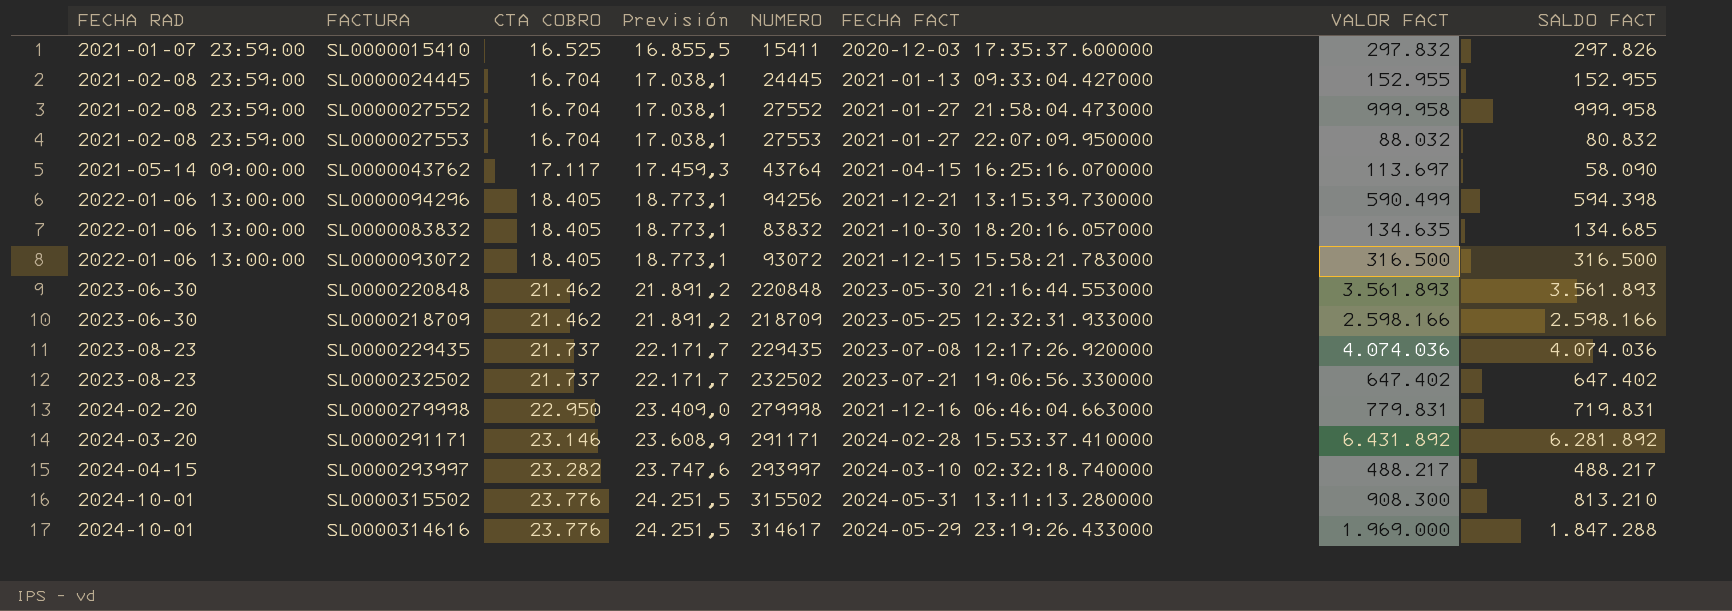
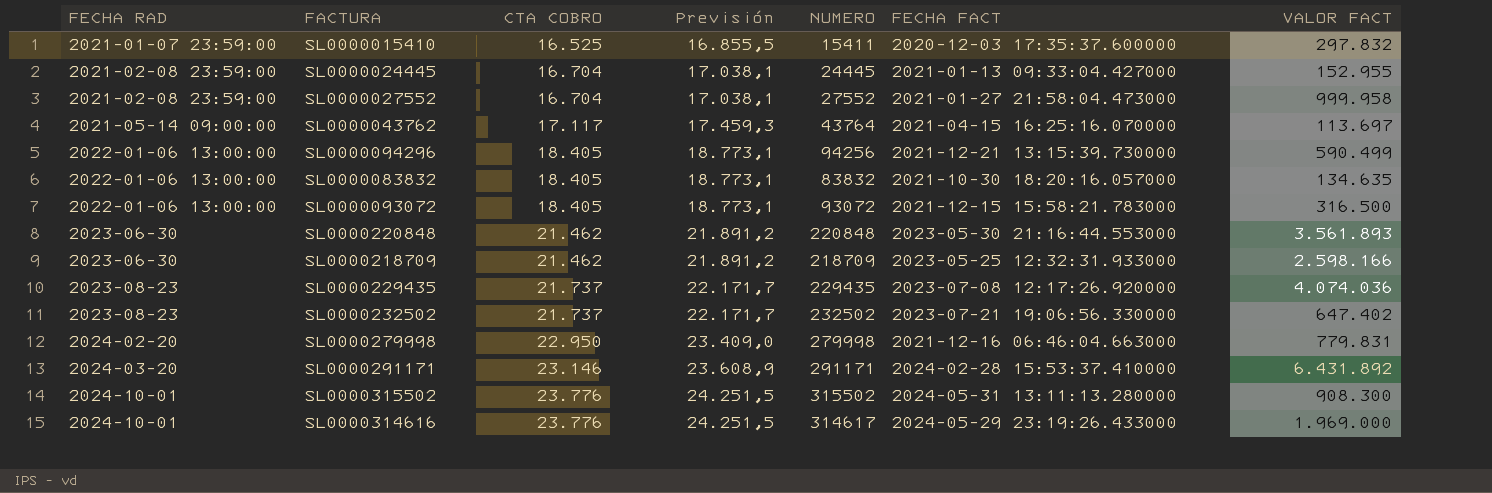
column SALDO FACT | position: 8 -> none
row SL0000027553: 2021-02-08 23:59:00 | 16.704 | 17.038,1 | 27553 | 2021-01-27 22:07:09.950000 | 88.032 | 80.832 -> none
row SL0000293997: 2024-04-15 | 23.282 | 23.747,6 | 293997 | 2024-03-10 02:32:18.740000 | 488.217 | 488.217 -> none

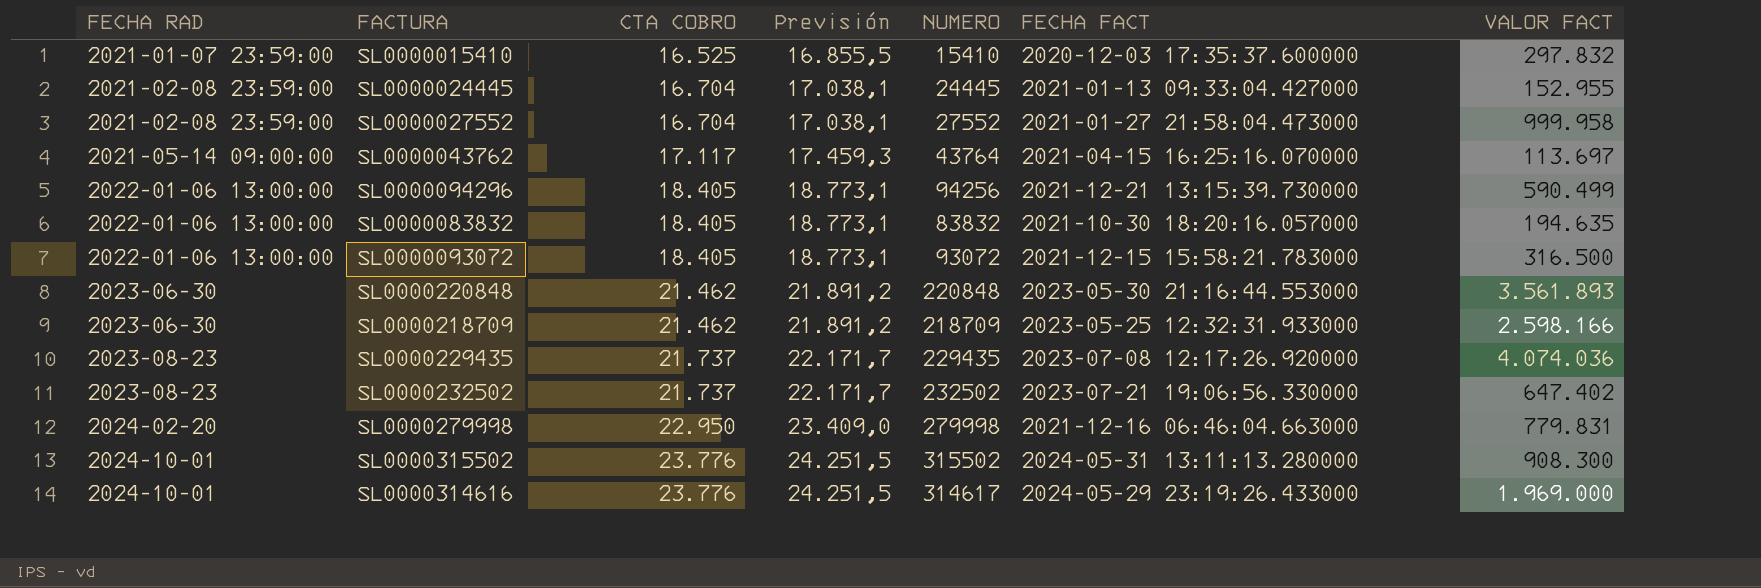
row SL0000291171: 2024-03-20 | 23.146 | 23.608,9 | 291171 | 2024-02-28 15:53:37.410000 | 6.431.892 -> none
SL0000015410 | NUMERO: 15411 -> 15410
SL0000083832 | VALOR FACT: 134.635 -> 194.635

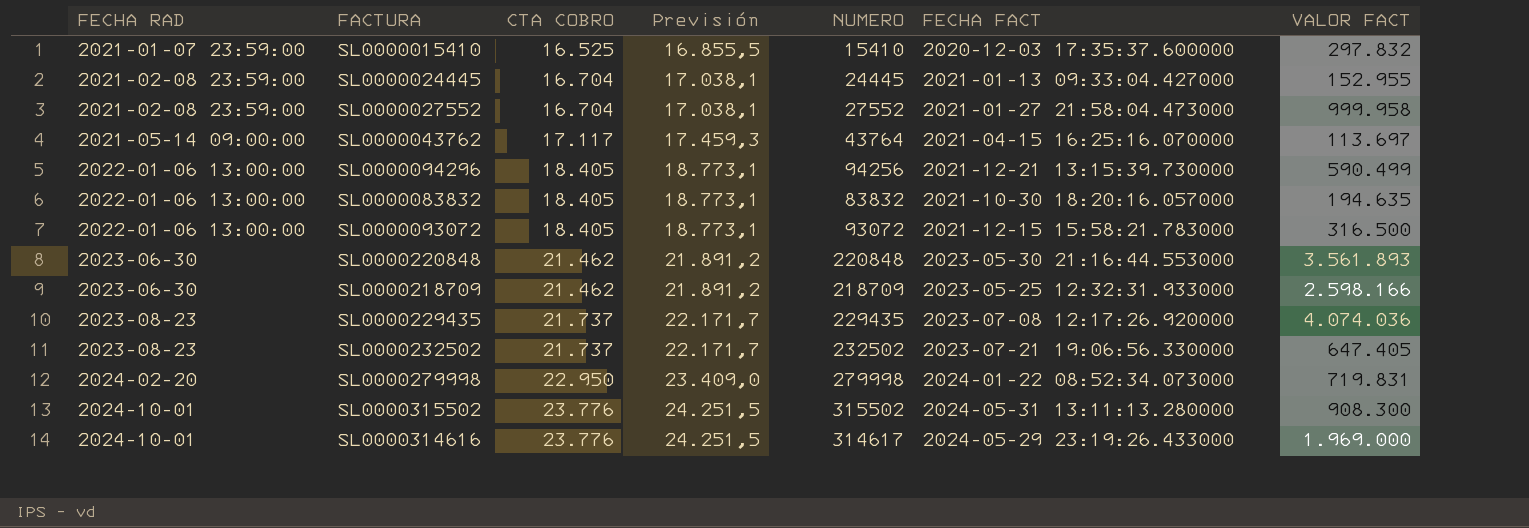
SL0000232502 | VALOR FACT: 647.402 -> 647.405
SL0000279998 | FECHA FACT: 2021-12-16 06:46:04.663000 -> 2024-01-22 08:52:34.073000
SL0000279998 | VALOR FACT: 779.831 -> 719.831

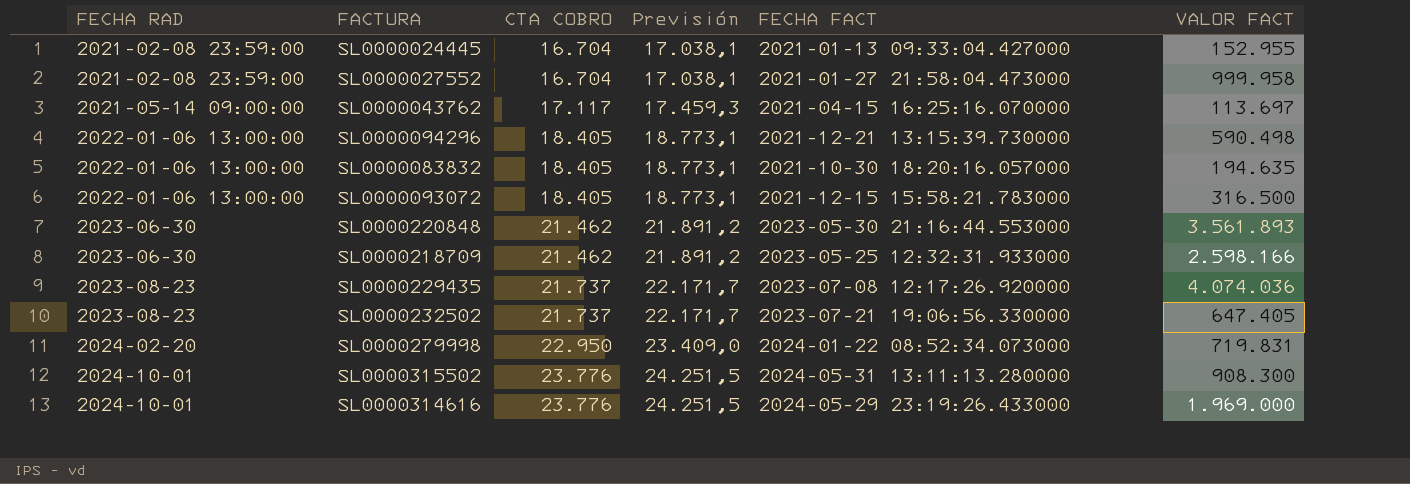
column NUMERO | position: 5 -> none
row SL0000015410: 2021-01-07 23:59:00 | 16.525 | 16.855,5 | 15410 | 2020-12-03 17:35:37.600000 | 297.832 -> none
SL0000094296 | VALOR FACT: 590.499 -> 590.498

